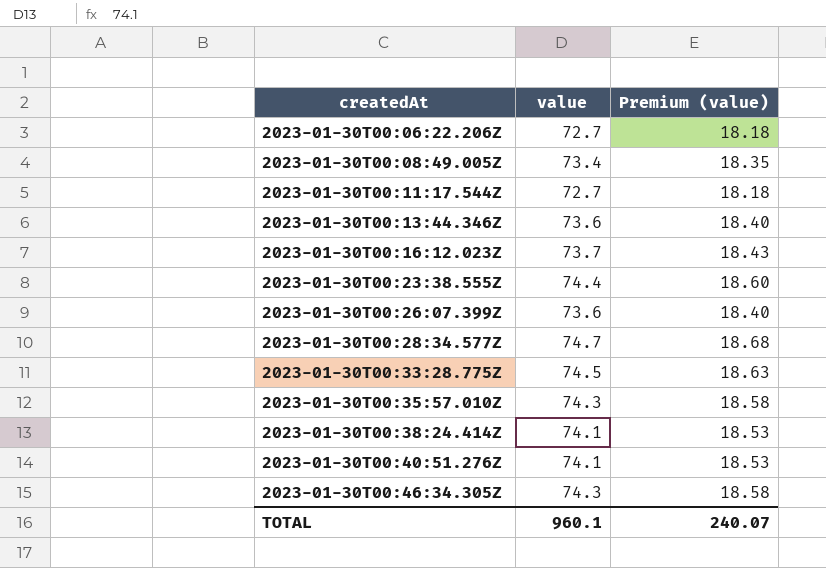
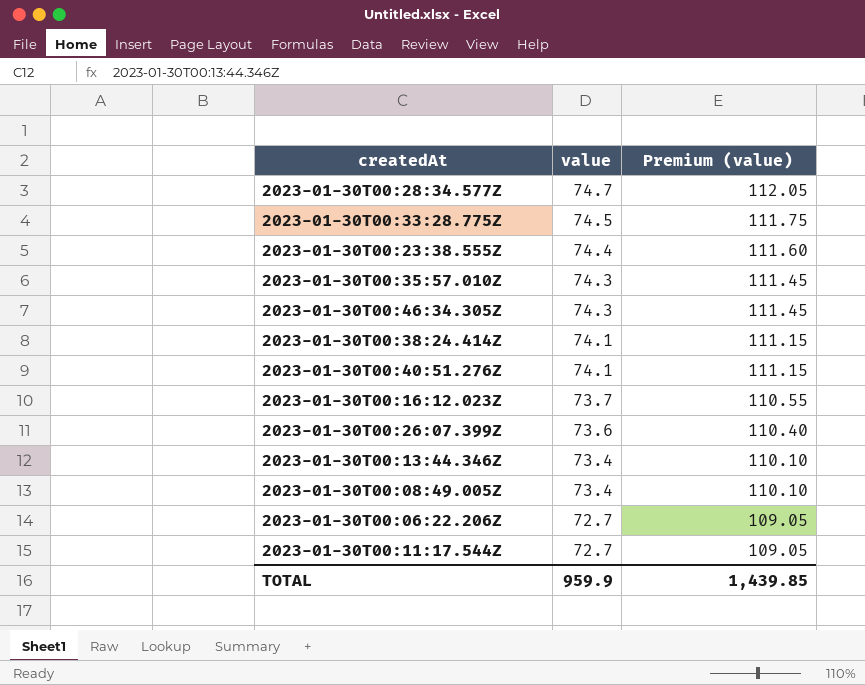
row order: createdAt ascending -> value descending
column Premium (value) | formula: [value] * 0.25 -> [value] * 1.5
2023-01-30T00:13:44.346Z | value: 73.6 -> 73.4
TOTAL | value: 960.1 -> 959.9
TOTAL | Premium (value): 240.07 -> 1,439.85

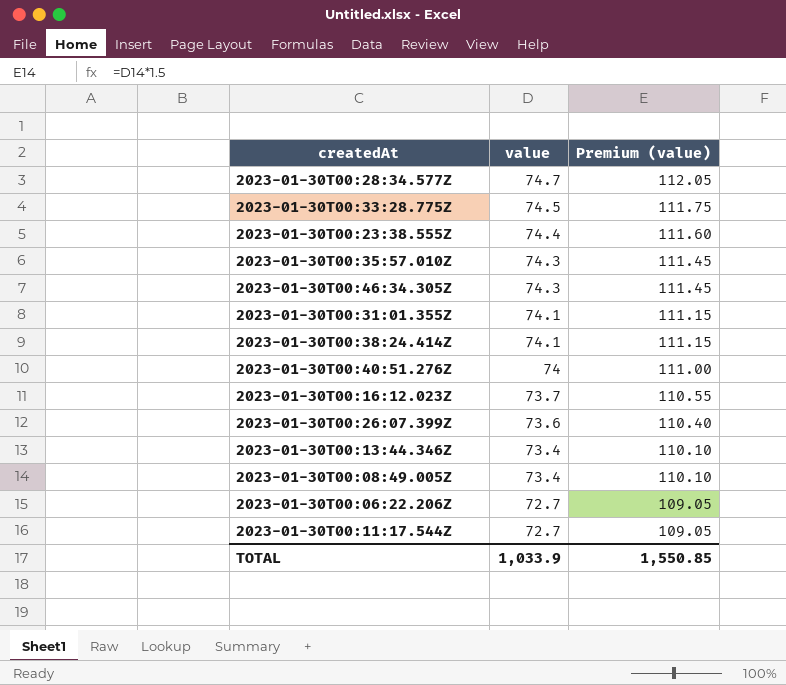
row 2023-01-30T00:31:01.355Z: none -> 74.1 | 111.15
2023-01-30T00:40:51.276Z | value: 74.1 -> 74
2023-01-30T00:40:51.276Z | Premium (value): 111.15 -> 111.00
TOTAL | value: 959.9 -> 1,033.9
TOTAL | Premium (value): 1,439.85 -> 1,550.85

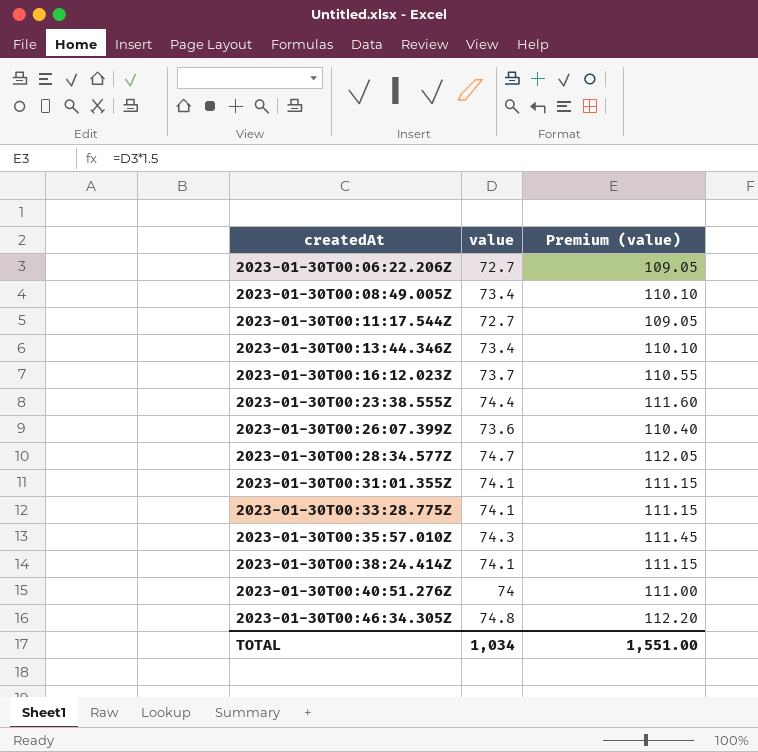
row order: value descending -> createdAt ascending
2023-01-30T00:33:28.775Z | value: 74.5 -> 74.1
2023-01-30T00:33:28.775Z | Premium (value): 111.75 -> 111.15
2023-01-30T00:46:34.305Z | value: 74.3 -> 74.8
2023-01-30T00:46:34.305Z | Premium (value): 111.45 -> 112.20
TOTAL | value: 1,033.9 -> 1,034
TOTAL | Premium (value): 1,550.85 -> 1,551.00

